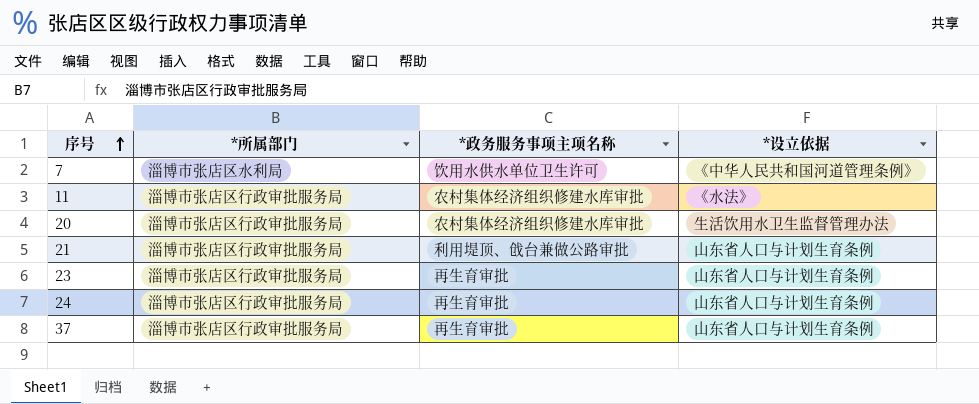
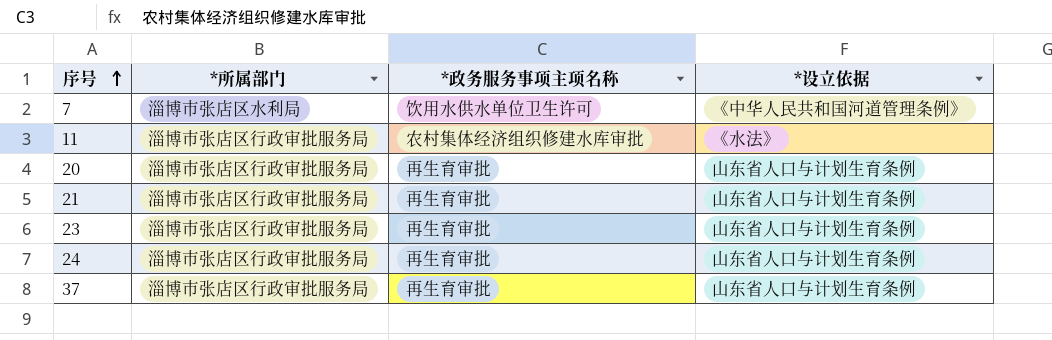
20 | *政务服务事项主项名称: 农村集体经济组织修建水库审批 -> 再生育审批
20 | *设立依据: 生活饮用水卫生监督管理办法 -> 山东省人口与计划生育条例
21 | *政务服务事项主项名称: 利用堤顶、戗台兼做公路审批 -> 再生育审批

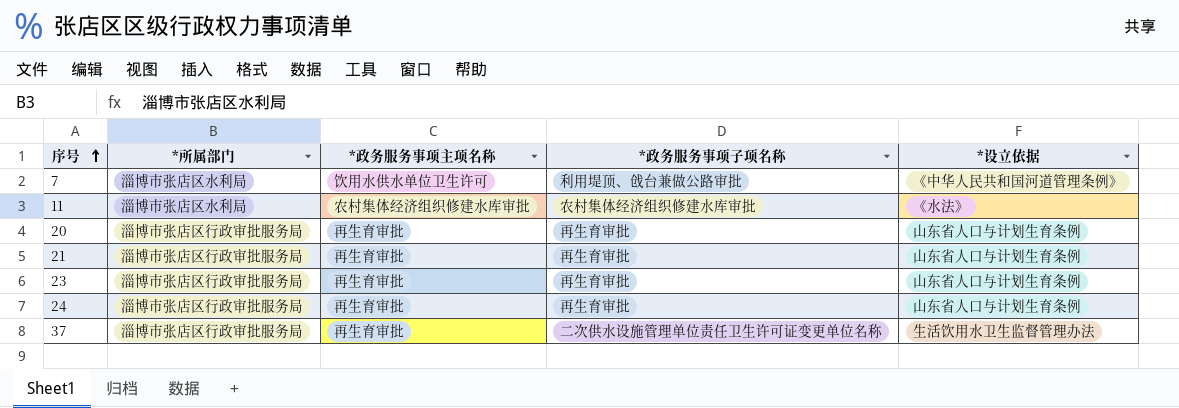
column *政务服务事项子项名称 | position: none -> 4
11 | *所属部门: 淄博市张店区行政审批服务局 -> 淄博市张店区水利局
37 | *设立依据: 山东省人口与计划生育条例 -> 生活饮用水卫生监督管理办法

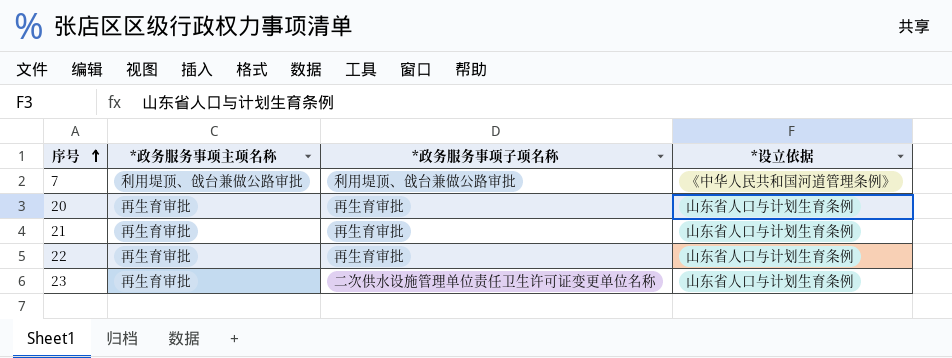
column *所属部门 | position: 2 -> none
row 11: 淄博市张店区水利局 | 农村集体经济组织修建水库审批 | 农村集体经济组织修建水库审批 | 《水法》 -> none
row 24: 淄博市张店区行政审批服务局 | 再生育审批 | 再生育审批 | 山东省人口与计划生育条例 -> none
row 37: 淄博市张店区行政审批服务局 | 再生育审批 | 二次供水设施管理单位责任卫生许可证变更单位名称 | 生活饮用水卫生监督管理办法 -> none
7 | *政务服务事项主项名称: 饮用水供水单位卫生许可 -> 利用堤顶、戗台兼做公路审批
row 22: none -> 再生育审批 | 再生育审批 | 山东省人口与计划生育条例
23 | *政务服务事项子项名称: 再生育审批 -> 二次供水设施管理单位责任卫生许可证变更单位名称

